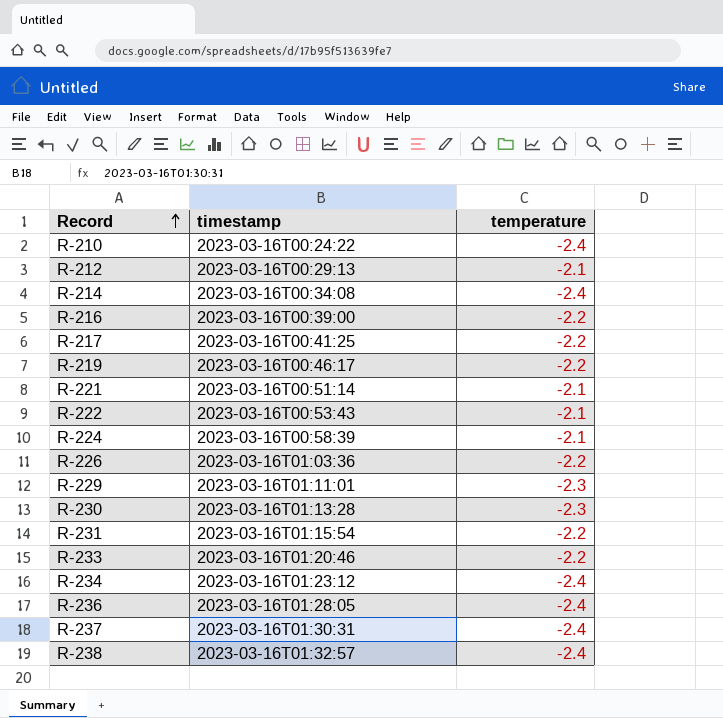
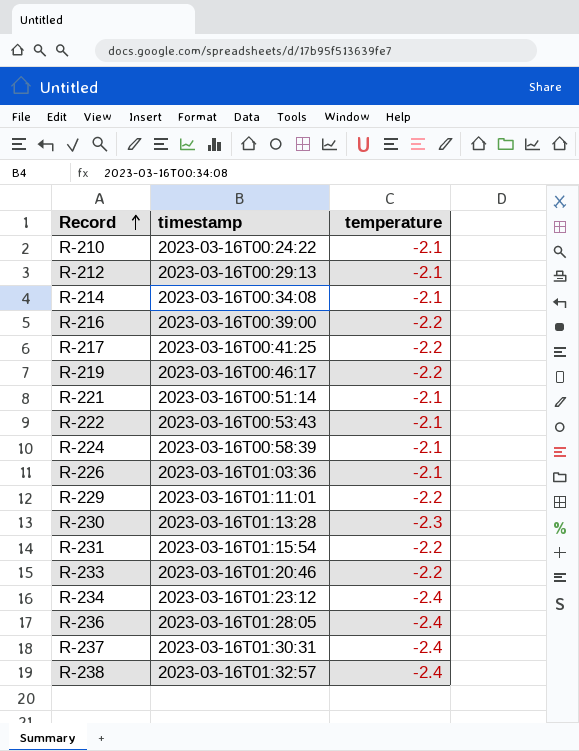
R-210 | temperature: -2.4 -> -2.1
R-214 | temperature: -2.4 -> -2.1
R-226 | temperature: -2.2 -> -2.1
R-229 | temperature: -2.3 -> -2.2

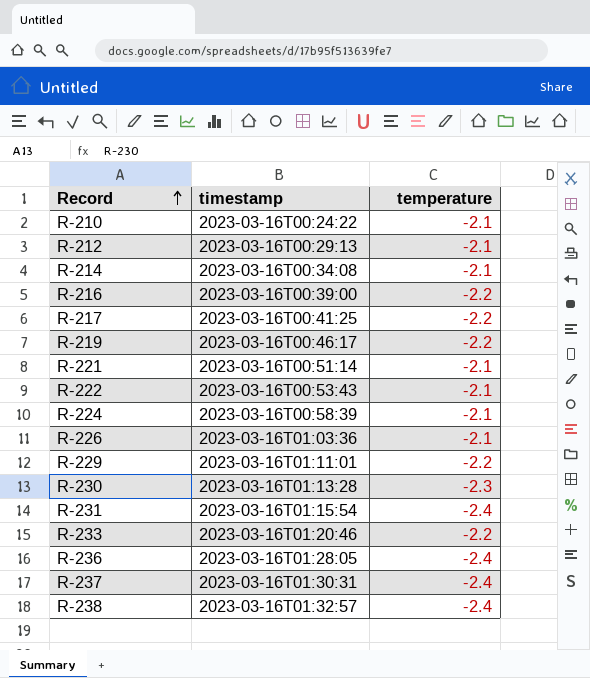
row R-234: 2023-03-16T01:23:12 | -2.4 -> none
R-231 | temperature: -2.2 -> -2.4

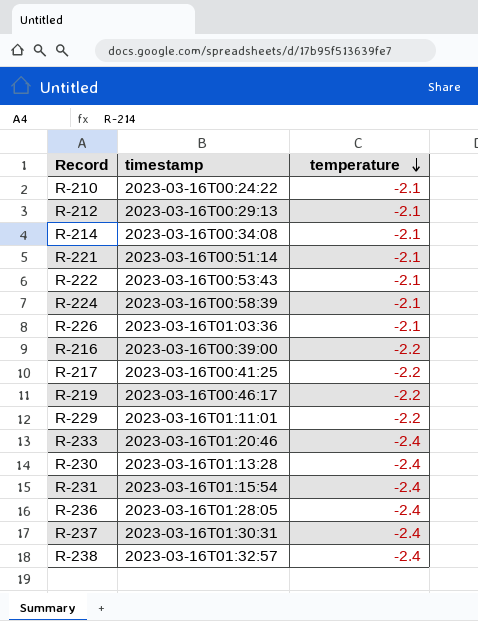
row order: Record ascending -> temperature descending
R-233 | temperature: -2.2 -> -2.4
R-230 | temperature: -2.3 -> -2.4

